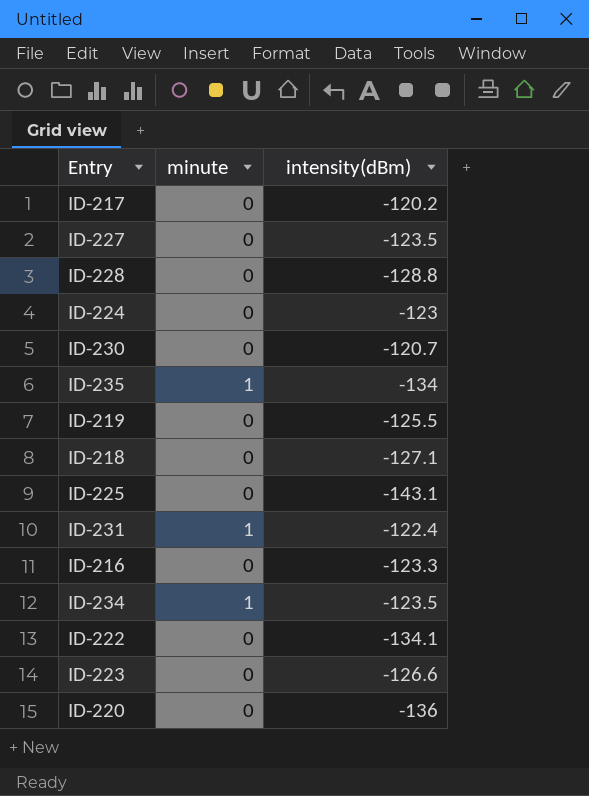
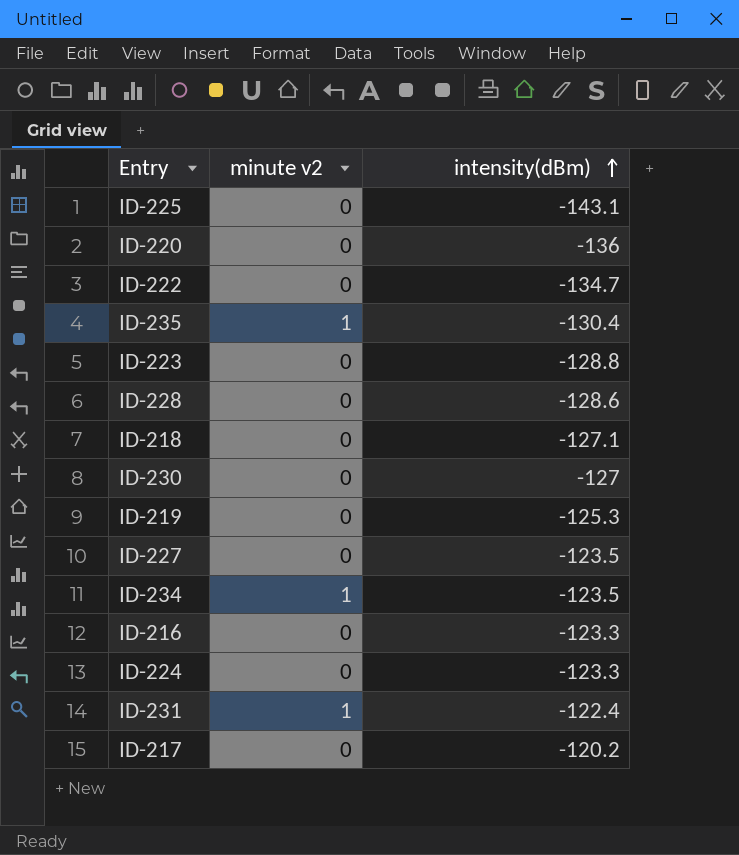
row order: none -> intensity(dBm) ascending
column name: minute -> minute v2
ID-222 | intensity(dBm): -134.1 -> -134.7
ID-235 | intensity(dBm): -134 -> -130.4
ID-223 | intensity(dBm): -126.6 -> -128.8
ID-228 | intensity(dBm): -128.8 -> -128.6
ID-230 | intensity(dBm): -120.7 -> -127
ID-219 | intensity(dBm): -125.5 -> -125.3
ID-224 | intensity(dBm): -123 -> -123.3

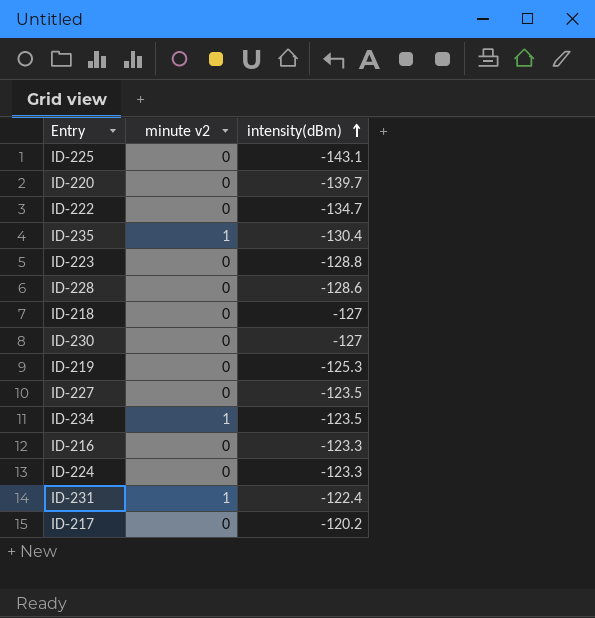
ID-220 | intensity(dBm): -136 -> -139.7
ID-218 | intensity(dBm): -127.1 -> -127

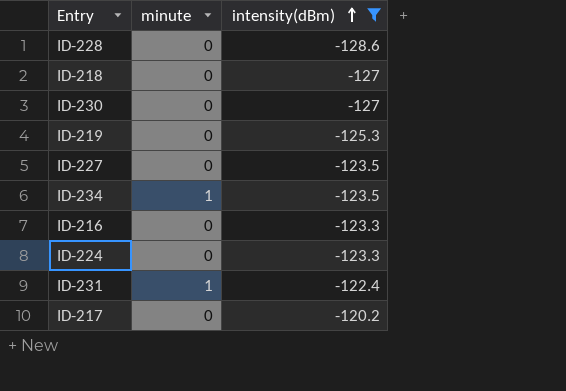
filter: none -> intensity(dBm) >= -128.6
column name: minute v2 -> minute

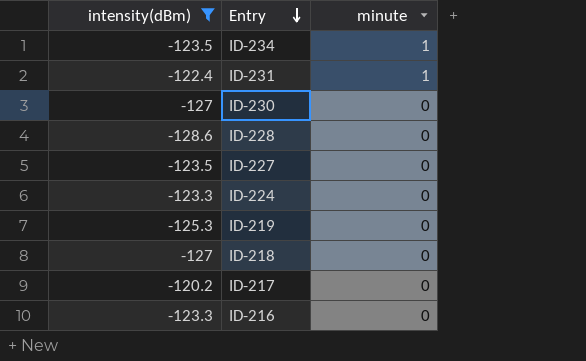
row order: intensity(dBm) ascending -> Entry descending
column intensity(dBm) | position: 3 -> 1

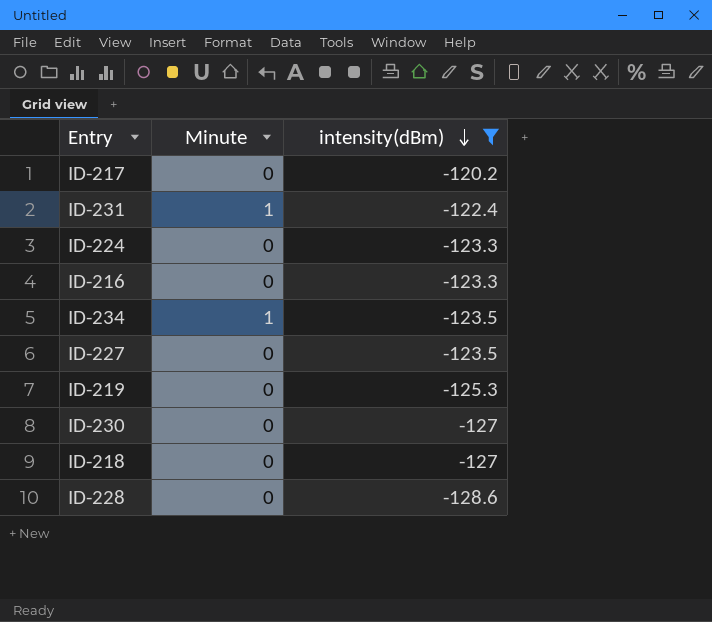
row order: Entry descending -> intensity(dBm) descending
column name: minute -> Minute
column intensity(dBm) | position: 1 -> 3

